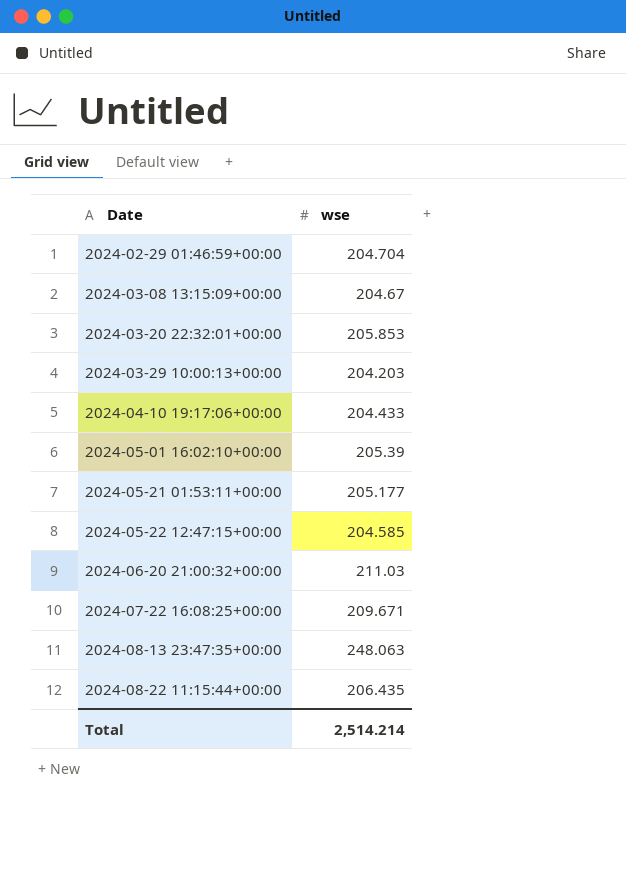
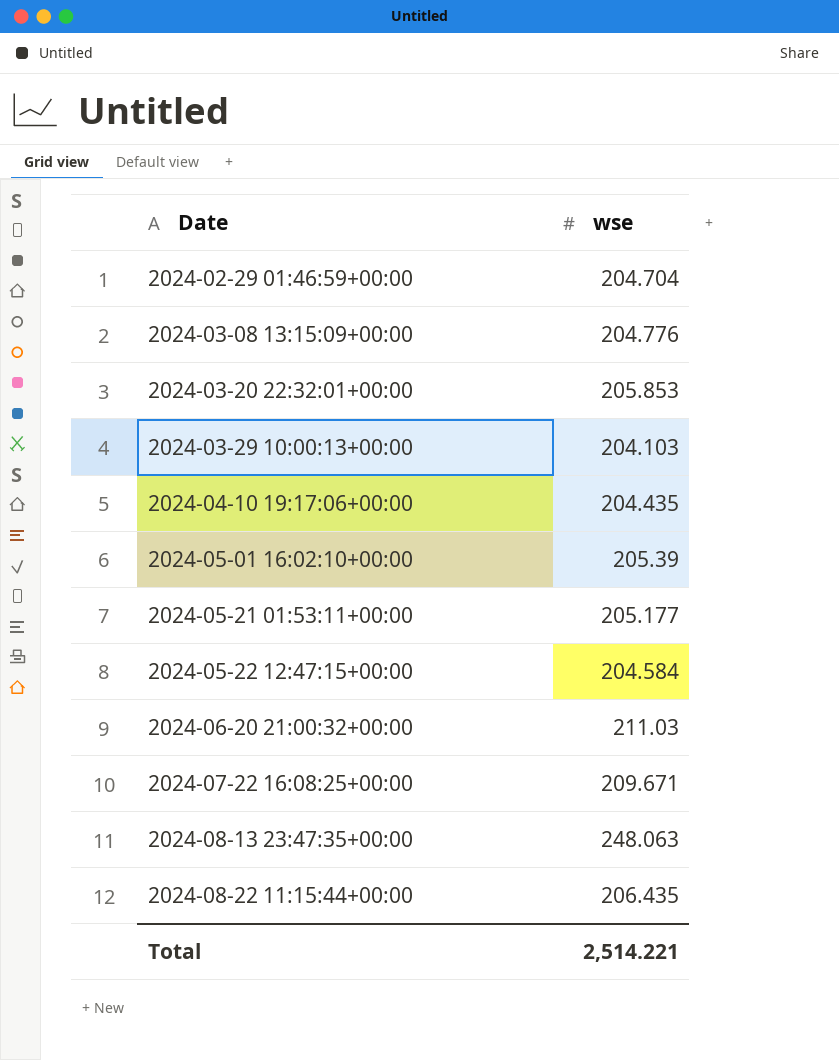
2024-03-08 13:15:09+00:00 | wse: 204.67 -> 204.776
2024-03-29 10:00:13+00:00 | wse: 204.203 -> 204.103
2024-04-10 19:17:06+00:00 | wse: 204.433 -> 204.435
2024-05-22 12:47:15+00:00 | wse: 204.585 -> 204.584
Total | wse: 2,514.214 -> 2,514.221

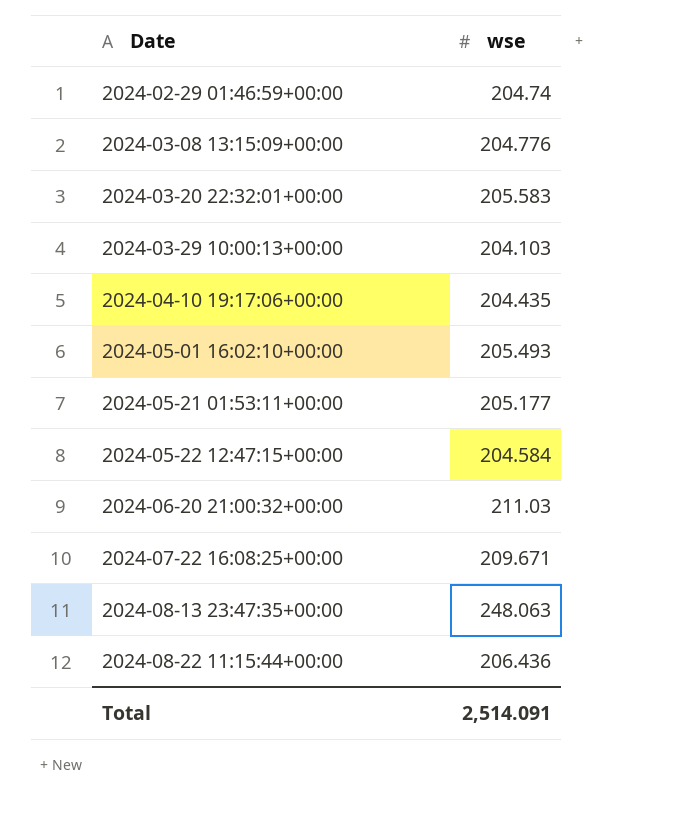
2024-02-29 01:46:59+00:00 | wse: 204.704 -> 204.74
2024-03-20 22:32:01+00:00 | wse: 205.853 -> 205.583
2024-05-01 16:02:10+00:00 | wse: 205.39 -> 205.493
2024-08-22 11:15:44+00:00 | wse: 206.435 -> 206.436
Total | wse: 2,514.221 -> 2,514.091

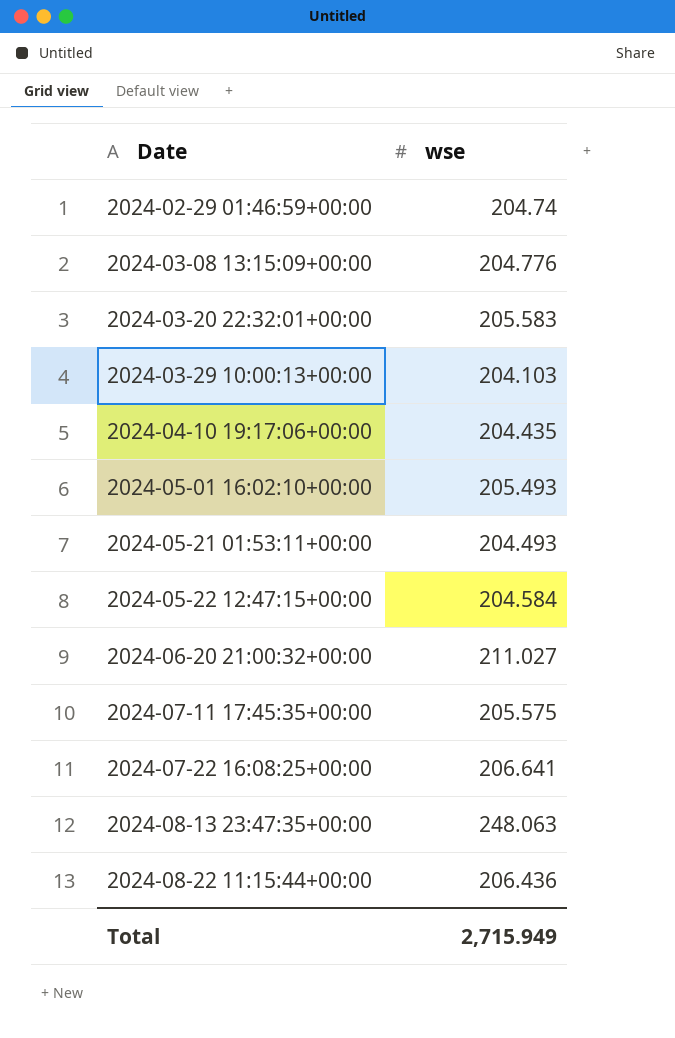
2024-05-21 01:53:11+00:00 | wse: 205.177 -> 204.493
2024-06-20 21:00:32+00:00 | wse: 211.03 -> 211.027
row 2024-07-11 17:45:35+00:00: none -> 205.575
2024-07-22 16:08:25+00:00 | wse: 209.671 -> 206.641
Total | wse: 2,514.091 -> 2,715.949

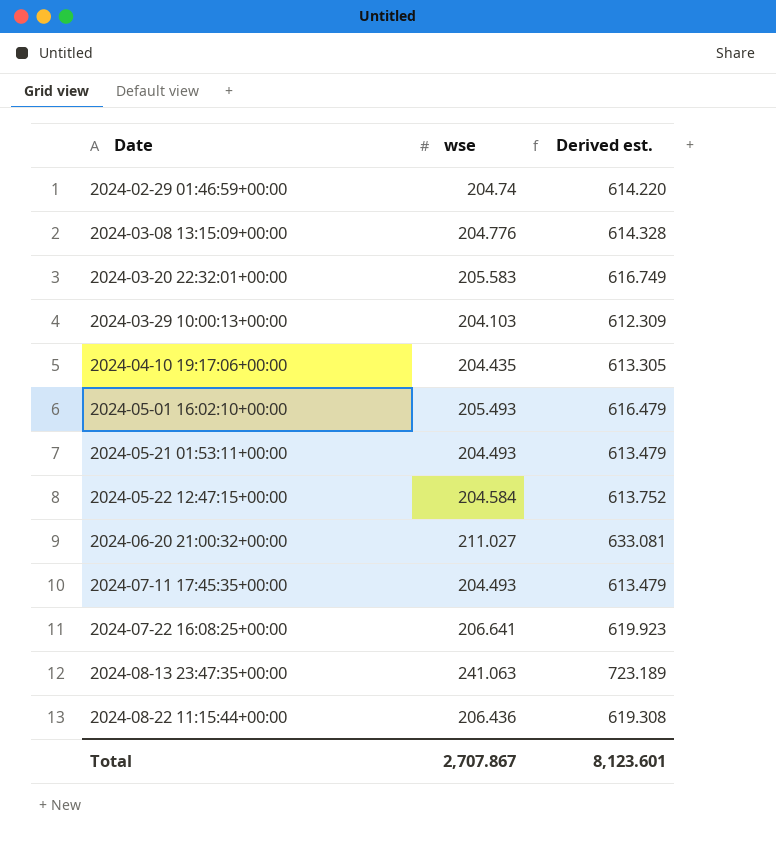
column Derived est. | formula: none -> [wse] * 3
2024-07-11 17:45:35+00:00 | wse: 205.575 -> 204.493
2024-08-13 23:47:35+00:00 | wse: 248.063 -> 241.063
Total | wse: 2,715.949 -> 2,707.867

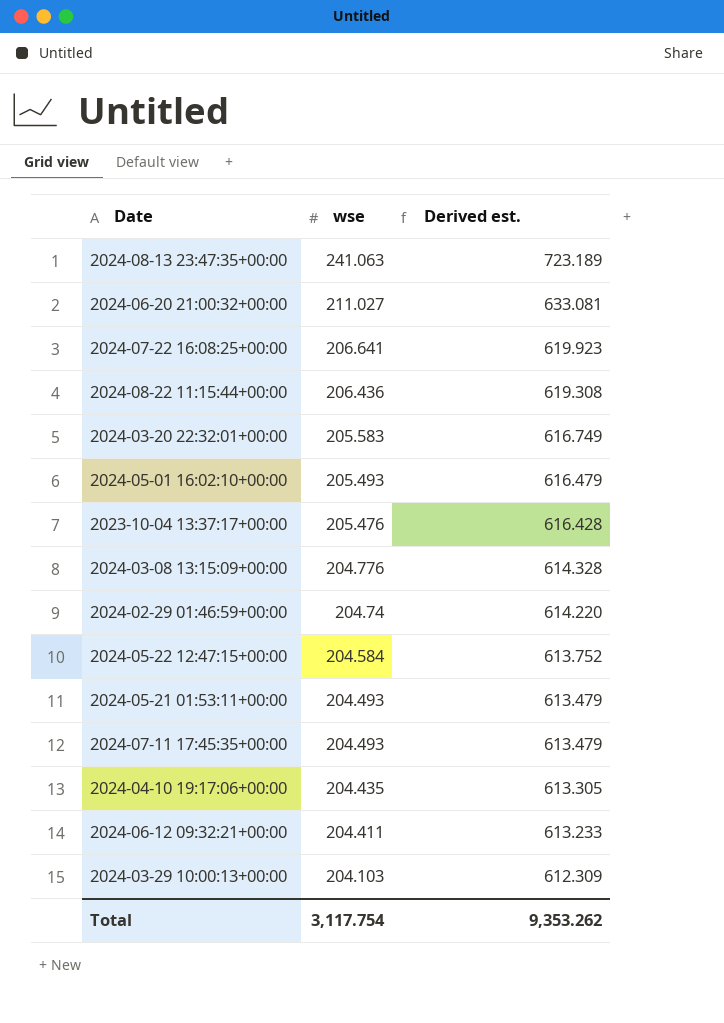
row order: Date ascending -> wse descending
row 2023-10-04 13:37:17+00:00: none -> 205.476 | 616.428
row 2024-06-12 09:32:21+00:00: none -> 204.411 | 613.233
Total | wse: 2,707.867 -> 3,117.754
Total | Derived est.: 8,123.601 -> 9,353.262

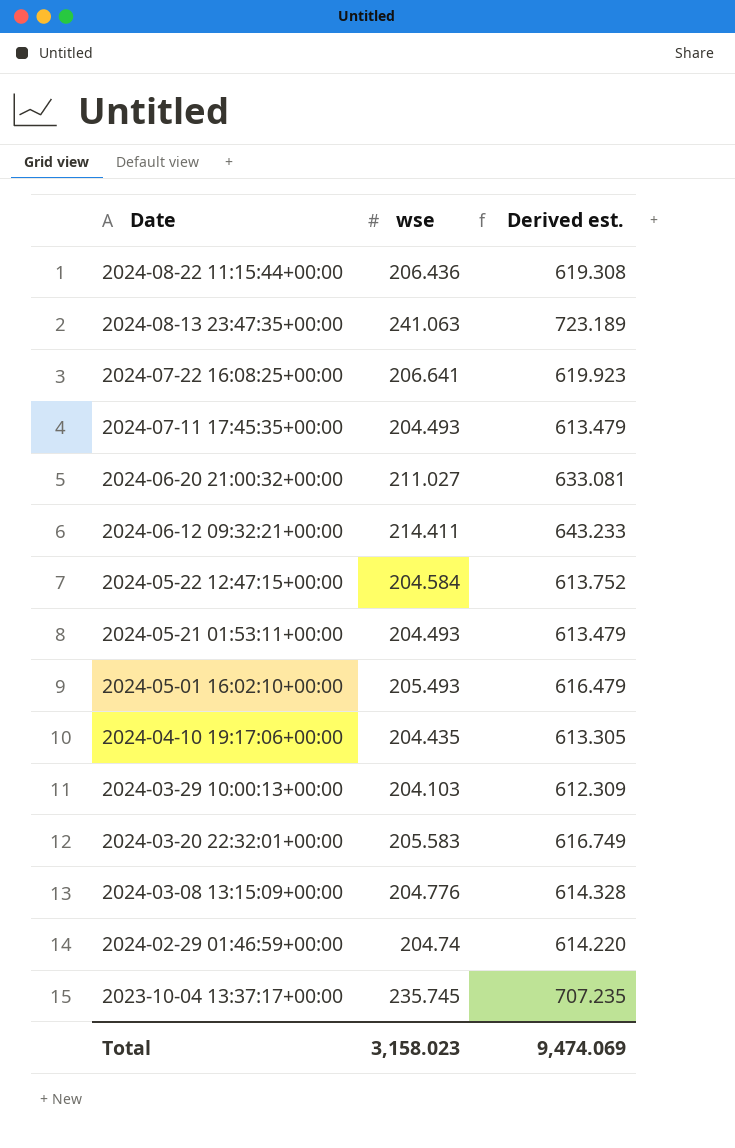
row order: wse descending -> Date descending
2024-06-12 09:32:21+00:00 | wse: 204.411 -> 214.411
2024-06-12 09:32:21+00:00 | Derived est.: 613.233 -> 643.233
2023-10-04 13:37:17+00:00 | wse: 205.476 -> 235.745
2023-10-04 13:37:17+00:00 | Derived est.: 616.428 -> 707.235
Total | wse: 3,117.754 -> 3,158.023
Total | Derived est.: 9,353.262 -> 9,474.069

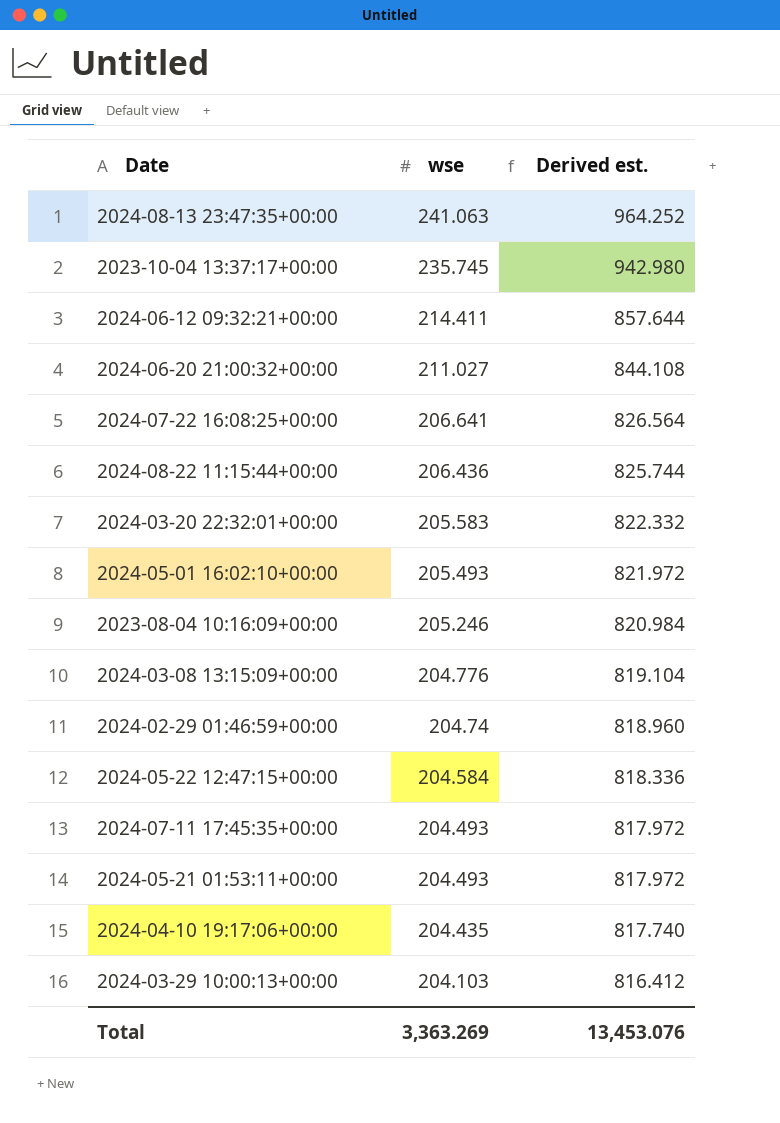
row order: Date descending -> wse descending
column Derived est. | formula: [wse] * 3 -> [wse] * 4
row 2023-08-04 10:16:09+00:00: none -> 205.246 | 820.984
Total | wse: 3,158.023 -> 3,363.269
Total | Derived est.: 9,474.069 -> 13,453.076

